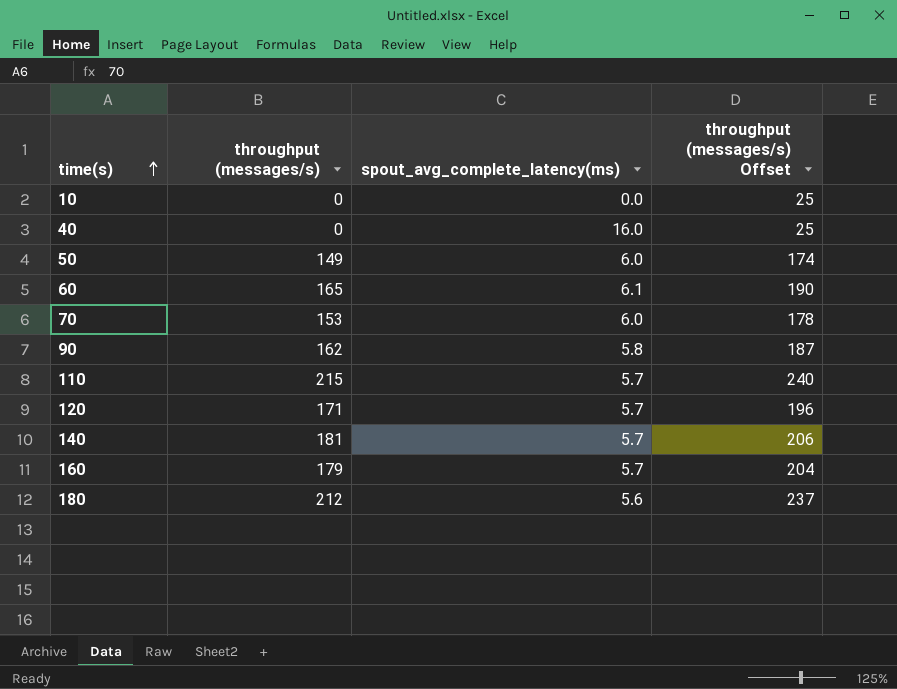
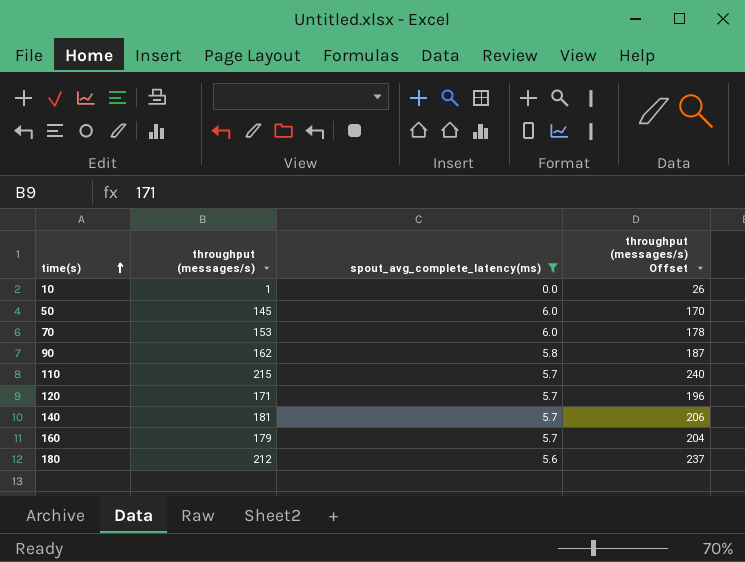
filter: none -> spout_avg_complete_latency(ms) <= 6.0
10 | throughput (messages/s): 0 -> 1
10 | throughput (messages/s) Offset: 25 -> 26
50 | throughput (messages/s): 149 -> 145
50 | throughput (messages/s) Offset: 174 -> 170

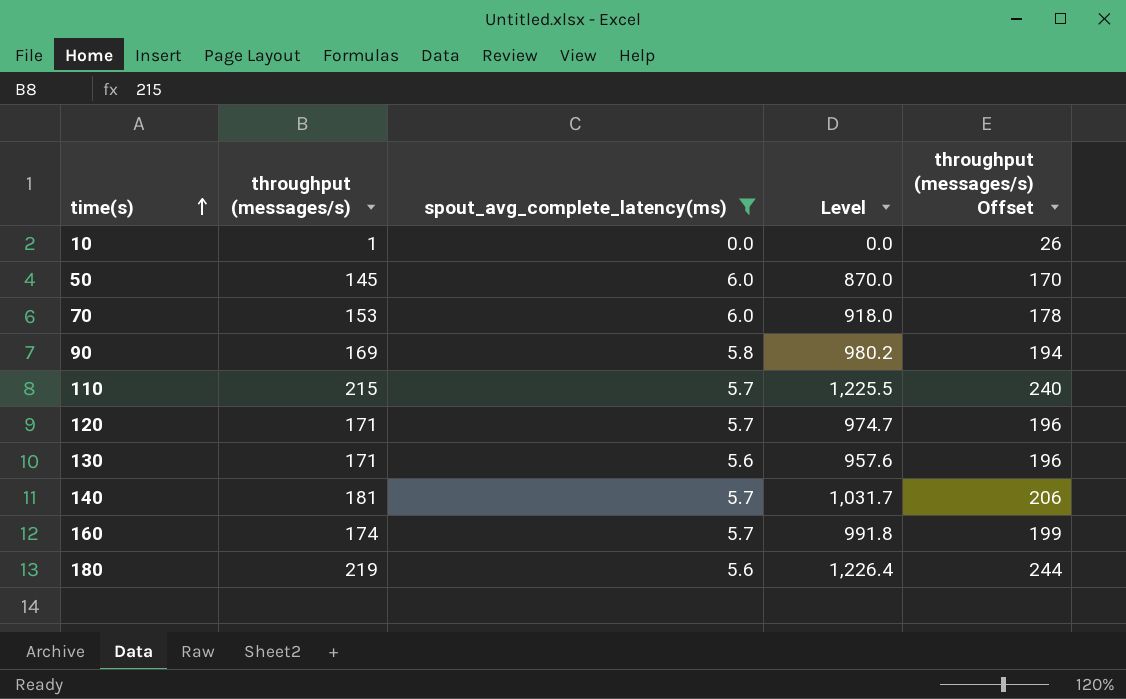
column Level | formula: none -> [throughput (messages/s)] * [spout_avg_complete_latency(ms)]
90 | throughput (messages/s): 162 -> 169
90 | throughput (messages/s) Offset: 187 -> 194
row 130: none -> 171 | 5.6 | 957.6 | 196
160 | throughput (messages/s): 179 -> 174
160 | throughput (messages/s) Offset: 204 -> 199
180 | throughput (messages/s): 212 -> 219
180 | throughput (messages/s) Offset: 237 -> 244

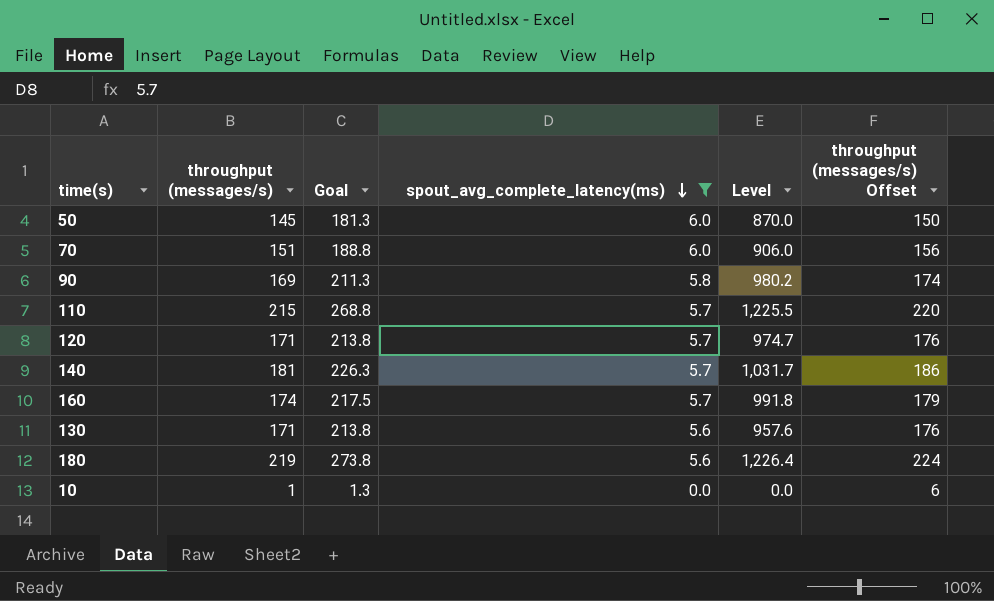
row order: time(s) ascending -> spout_avg_complete_latency(ms) descending
column Goal | formula: none -> [throughput (messages/s)] * 1.25
column throughput (messages/s) Offset | formula: [throughput (messages/s)] + 25 -> [throughput (messages/s)] + 5
70 | throughput (messages/s): 153 -> 151
70 | Level: 918.0 -> 906.0

